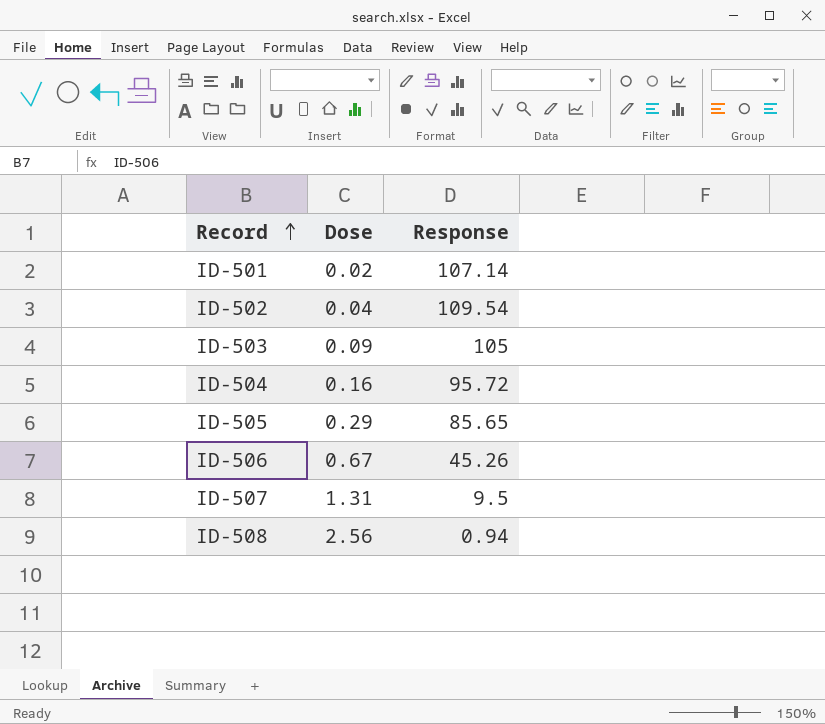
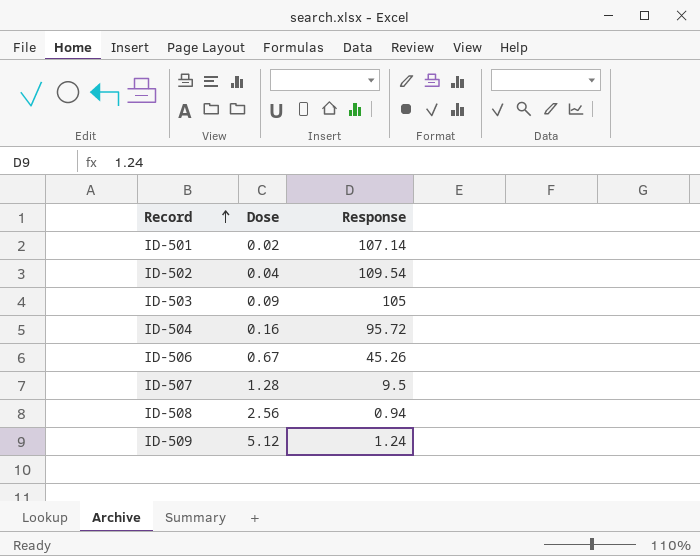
row ID-505: 0.29 | 85.65 -> none
ID-507 | Dose: 1.31 -> 1.28
row ID-509: none -> 5.12 | 1.24

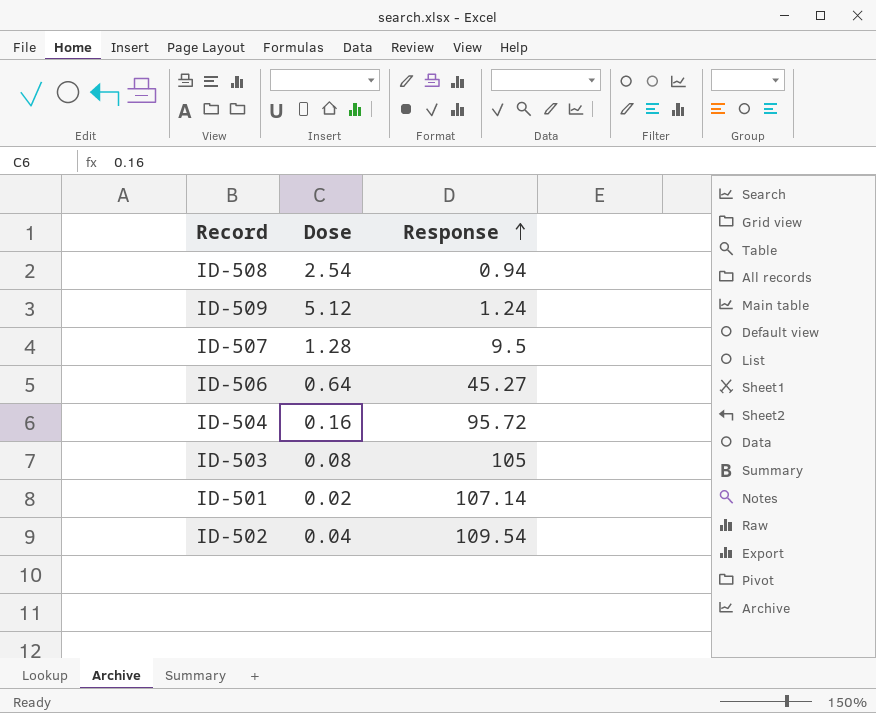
row order: Record ascending -> Response ascending
ID-508 | Dose: 2.56 -> 2.54
ID-506 | Dose: 0.67 -> 0.64
ID-506 | Response: 45.26 -> 45.27
ID-503 | Dose: 0.09 -> 0.08

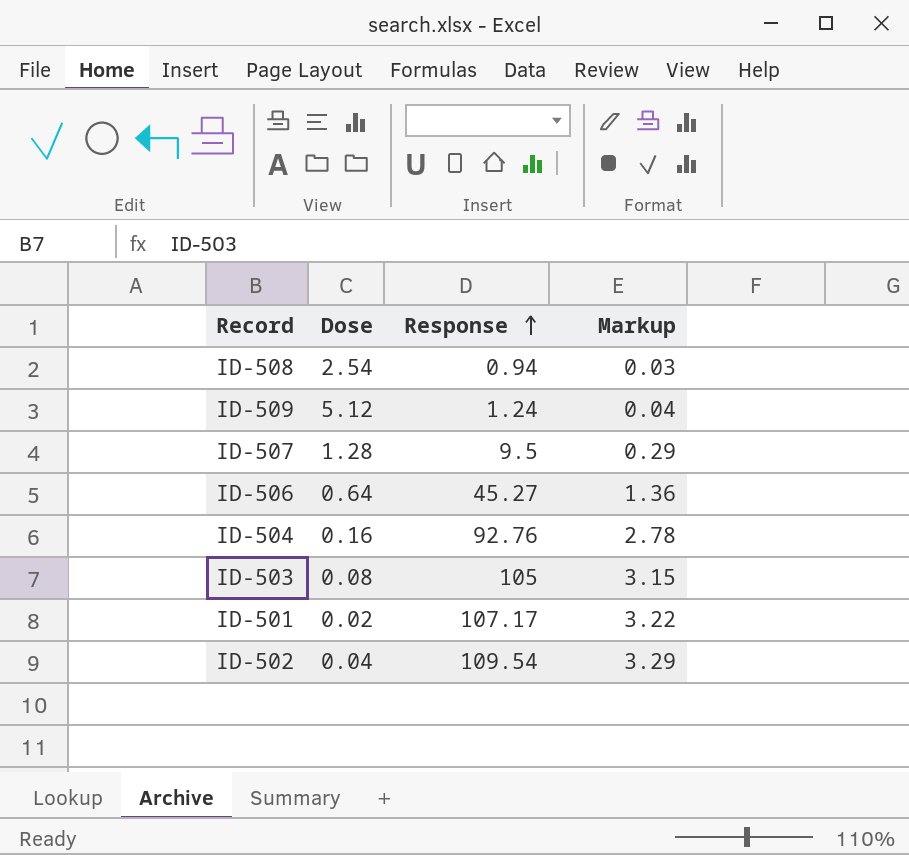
column Markup | formula: none -> [Response] * 0.03
ID-504 | Response: 95.72 -> 92.76
ID-501 | Response: 107.14 -> 107.17

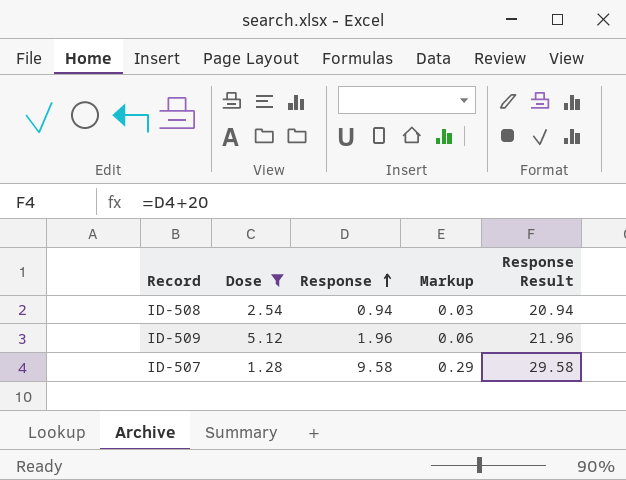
filter: none -> Dose >= 1.28
column Response Result | formula: none -> [Response] + 20
ID-509 | Response: 1.24 -> 1.96
ID-509 | Markup: 0.04 -> 0.06
ID-507 | Response: 9.5 -> 9.58

